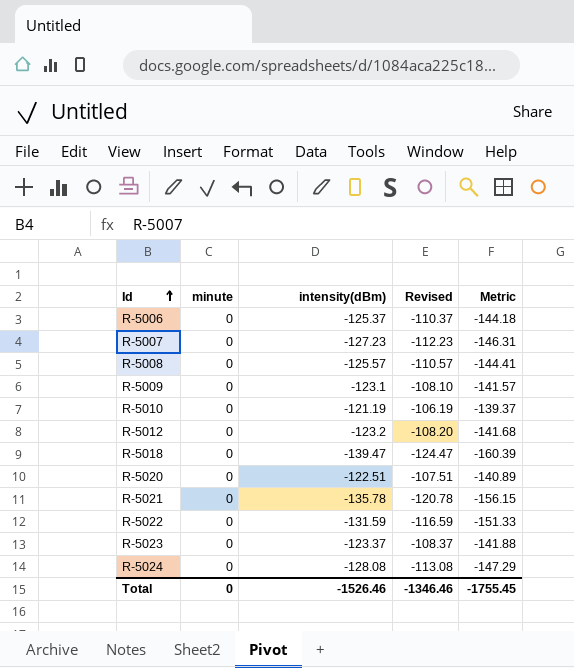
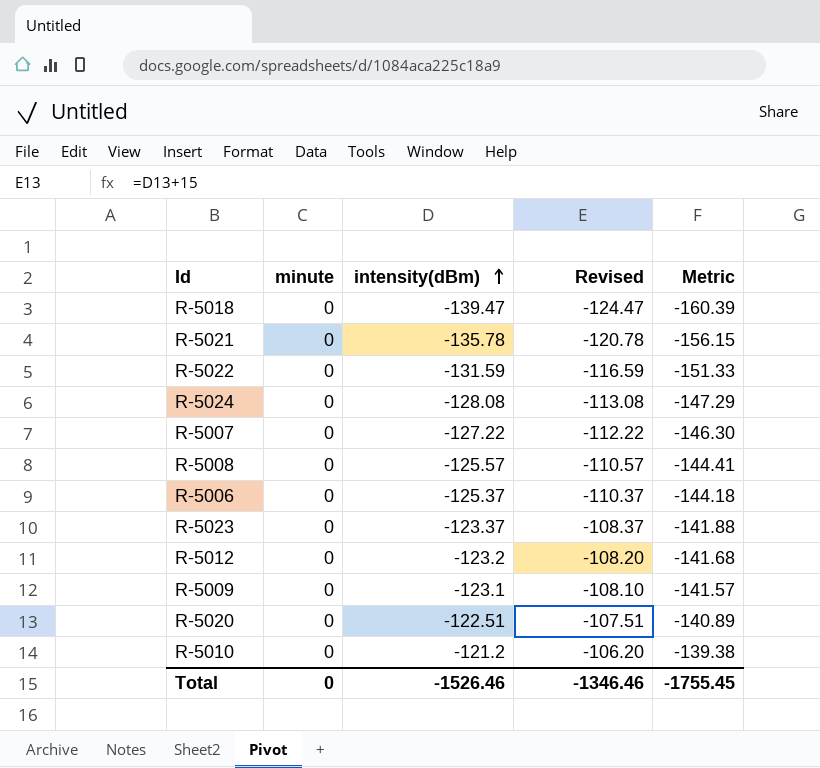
row order: Id ascending -> intensity(dBm) ascending
R-5007 | intensity(dBm): -127.23 -> -127.22
R-5007 | Revised: -112.23 -> -112.22
R-5007 | Metric: -146.31 -> -146.30
R-5010 | intensity(dBm): -121.19 -> -121.2
R-5010 | Revised: -106.19 -> -106.20
R-5010 | Metric: -139.37 -> -139.38

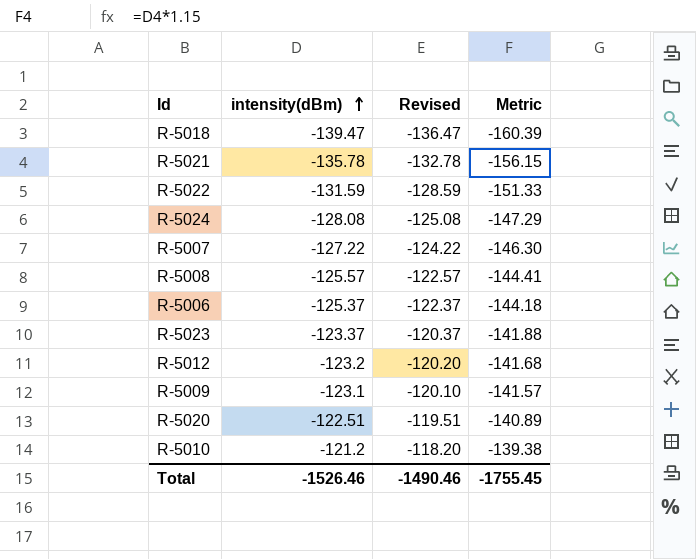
column minute | position: 2 -> none
column Revised | formula: [intensity(dBm)] + 15 -> [intensity(dBm)] + 3
Total | Revised: -1346.46 -> -1490.46

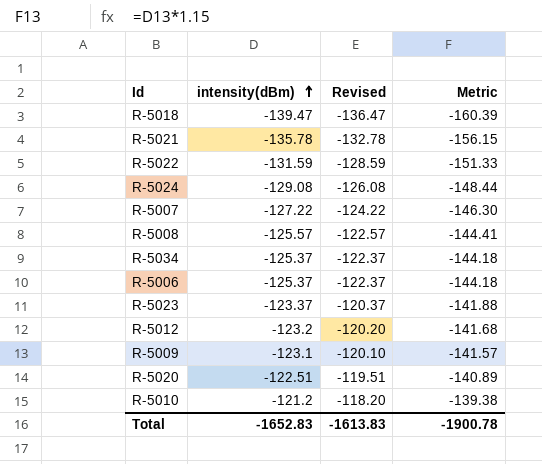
R-5024 | intensity(dBm): -128.08 -> -129.08
R-5024 | Revised: -125.08 -> -126.08
R-5024 | Metric: -147.29 -> -148.44
row R-5034: none -> -125.37 | -122.37 | -144.18
Total | intensity(dBm): -1526.46 -> -1652.83
Total | Revised: -1490.46 -> -1613.83
Total | Metric: -1755.45 -> -1900.78

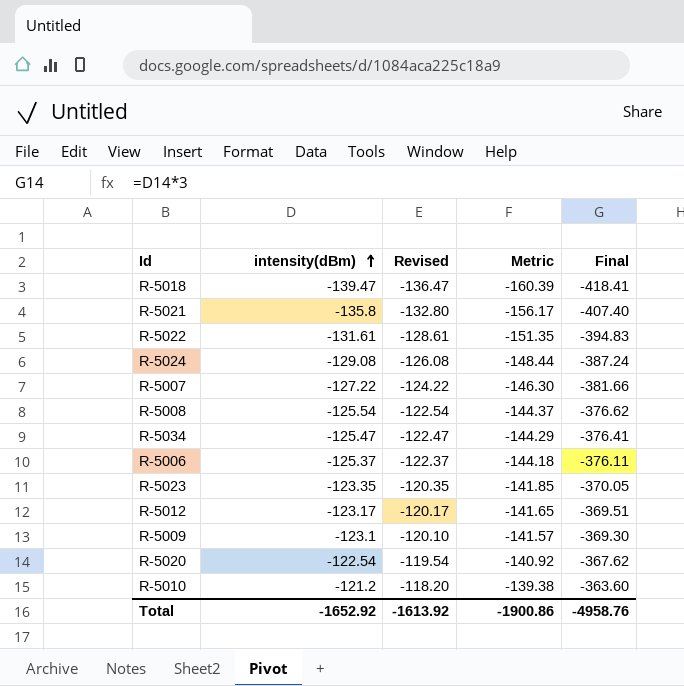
column Final | formula: none -> [intensity(dBm)] * 3
R-5021 | intensity(dBm): -135.78 -> -135.8
R-5021 | Revised: -132.78 -> -132.80
R-5021 | Metric: -156.15 -> -156.17
R-5022 | intensity(dBm): -131.59 -> -131.61
R-5022 | Revised: -128.59 -> -128.61
R-5022 | Metric: -151.33 -> -151.35
R-5008 | intensity(dBm): -125.57 -> -125.54
R-5008 | Revised: -122.57 -> -122.54
R-5008 | Metric: -144.41 -> -144.37
R-5034 | intensity(dBm): -125.37 -> -125.47
R-5034 | Revised: -122.37 -> -122.47
R-5034 | Metric: -144.18 -> -144.29
R-5023 | intensity(dBm): -123.37 -> -123.35
R-5023 | Revised: -120.37 -> -120.35
R-5023 | Metric: -141.88 -> -141.85
R-5012 | intensity(dBm): -123.2 -> -123.17
R-5012 | Revised: -120.20 -> -120.17
R-5012 | Metric: -141.68 -> -141.65
R-5020 | intensity(dBm): -122.51 -> -122.54
R-5020 | Revised: -119.51 -> -119.54
R-5020 | Metric: -140.89 -> -140.92
Total | intensity(dBm): -1652.83 -> -1652.92
Total | Revised: -1613.83 -> -1613.92
Total | Metric: -1900.78 -> -1900.86

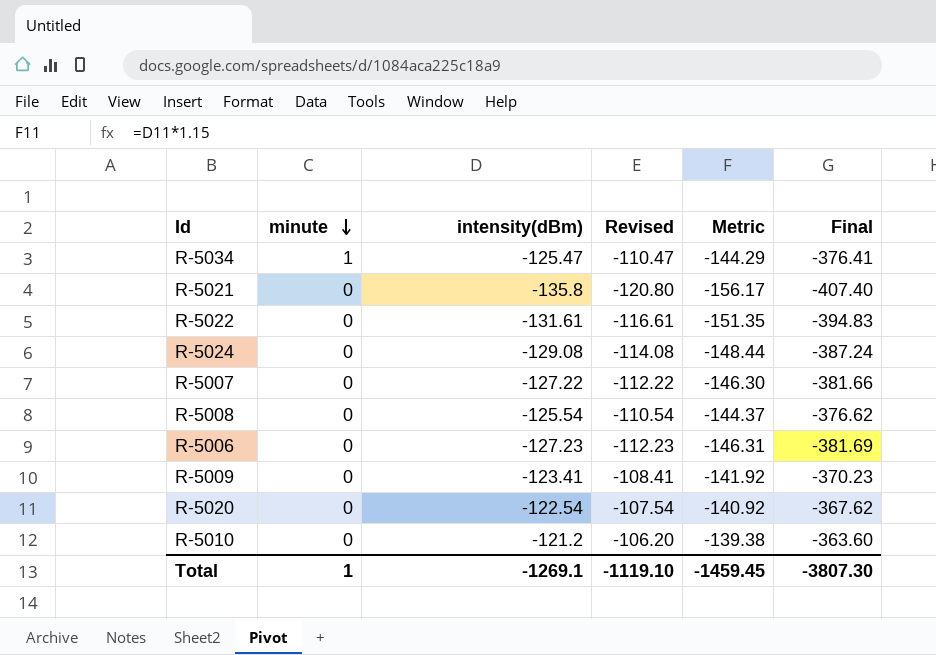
row order: intensity(dBm) ascending -> minute descending
column minute | position: none -> 2
column Revised | formula: [intensity(dBm)] + 3 -> [intensity(dBm)] + 15
row R-5018: -139.47 | -136.47 | -160.39 | -418.41 -> none
row R-5023: -123.35 | -120.35 | -141.85 | -370.05 -> none
row R-5012: -123.17 | -120.17 | -141.65 | -369.51 -> none
R-5006 | intensity(dBm): -125.37 -> -127.23
R-5006 | Metric: -144.18 -> -146.31
R-5006 | Final: -376.11 -> -381.69
R-5009 | intensity(dBm): -123.1 -> -123.41
R-5009 | Metric: -141.57 -> -141.92
R-5009 | Final: -369.30 -> -370.23
Total | intensity(dBm): -1652.92 -> -1269.1
Total | Revised: -1613.92 -> -1119.10
Total | Metric: -1900.86 -> -1459.45
Total | Final: -4958.76 -> -3807.30

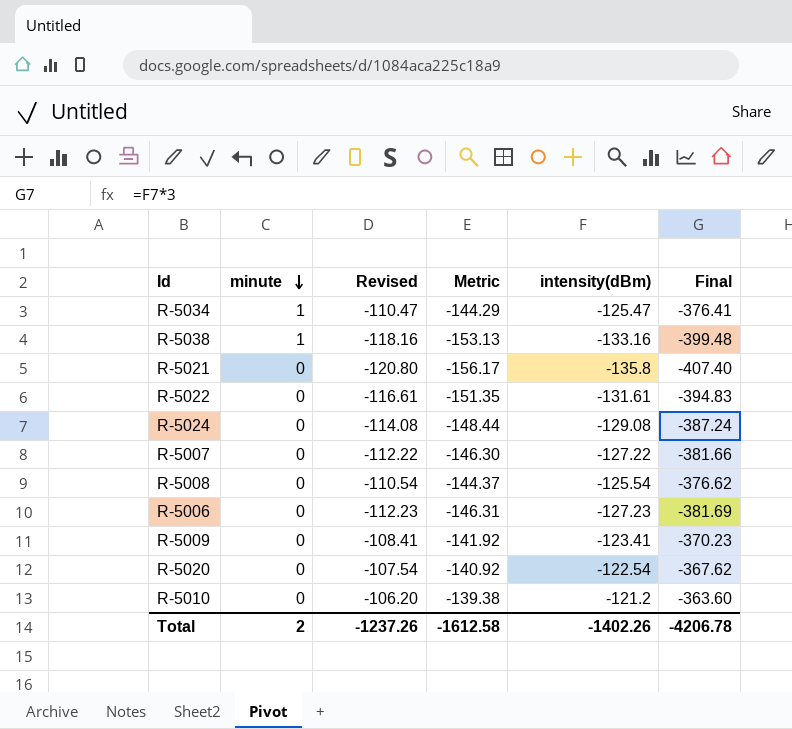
column intensity(dBm) | position: 3 -> 5
row R-5038: none -> 1 | -118.16 | -153.13 | -133.16 | -399.48
Total | minute: 1 -> 2
Total | Revised: -1119.10 -> -1237.26
Total | Metric: -1459.45 -> -1612.58
Total | intensity(dBm): -1269.1 -> -1402.26
Total | Final: -3807.30 -> -4206.78

